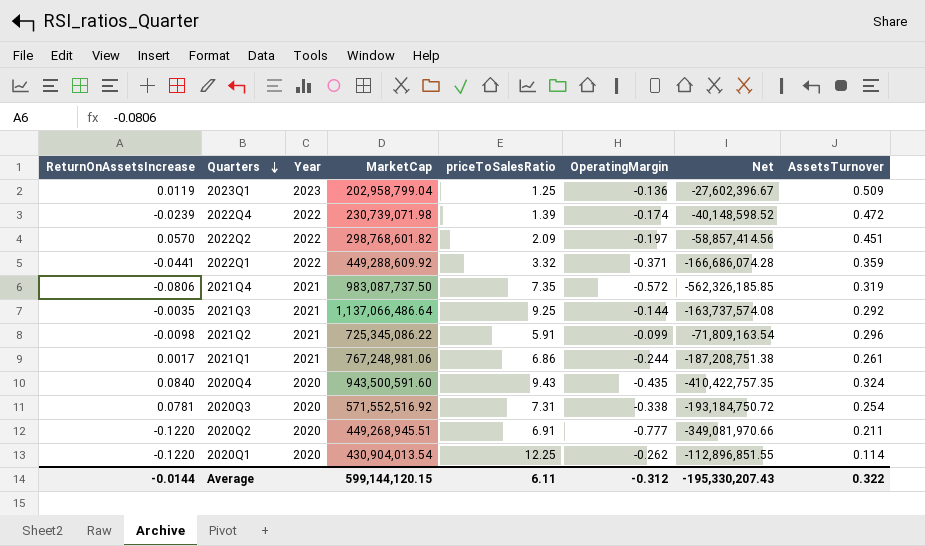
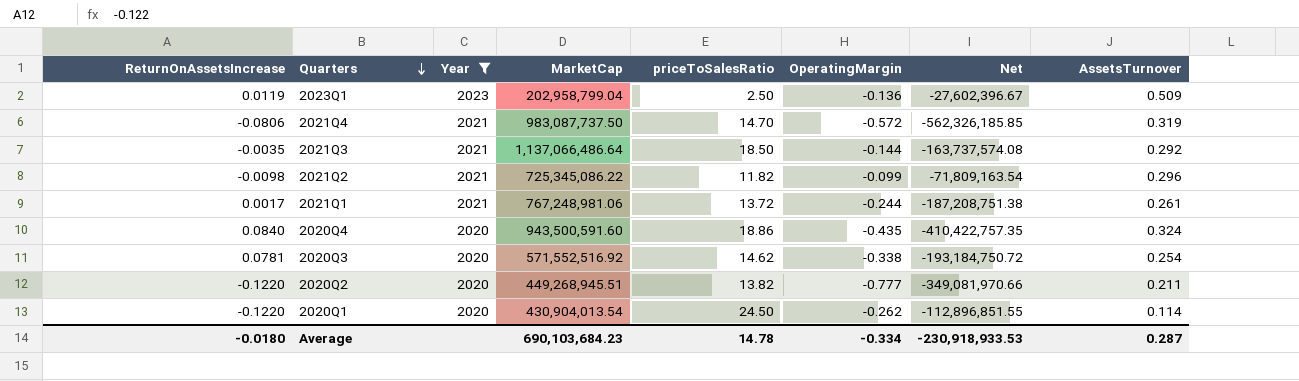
filter: none -> Year != 2022
2023Q1 | priceToSalesRatio: 1.25 -> 2.50
2021Q4 | priceToSalesRatio: 7.35 -> 14.70
2021Q3 | priceToSalesRatio: 9.25 -> 18.50
2021Q2 | priceToSalesRatio: 5.91 -> 11.82
2021Q1 | priceToSalesRatio: 6.86 -> 13.72
2020Q4 | priceToSalesRatio: 9.43 -> 18.86
2020Q3 | priceToSalesRatio: 7.31 -> 14.62
2020Q2 | priceToSalesRatio: 6.91 -> 13.82
2020Q1 | priceToSalesRatio: 12.25 -> 24.50
Average | ReturnOnAssetsIncrease: -0.0144 -> -0.0180
Average | MarketCap: 599,144,120.15 -> 690,103,684.23
Average | priceToSalesRatio: 6.11 -> 14.78
Average | OperatingMargin: -0.312 -> -0.334
Average | Net: -195,330,207.43 -> -230,918,933.53
Average | AssetsTurnover: 0.322 -> 0.287

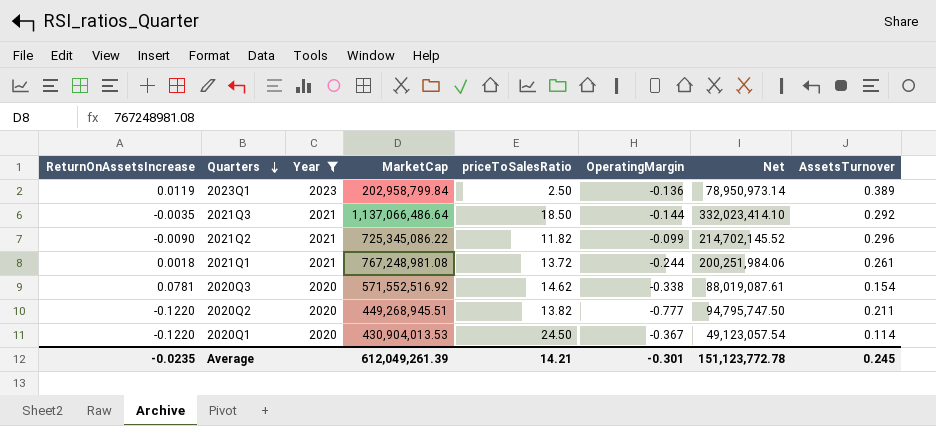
column Net | formula: [MarketCap] * [OperatingMargin] -> [MarketCap] * [AssetsTurnover]
row 2021Q4: -0.0806 | 2021 | 983,087,737.50 | 14.70 | -0.572 | -562,326,185.85 | 0.319 -> none
row 2020Q4: 0.0840 | 2020 | 943,500,591.60 | 18.86 | -0.435 | -410,422,757.35 | 0.324 -> none
2023Q1 | MarketCap: 202,958,799.04 -> 202,958,799.84
2023Q1 | AssetsTurnover: 0.509 -> 0.389
2021Q2 | ReturnOnAssetsIncrease: -0.0098 -> -0.0090
2021Q1 | ReturnOnAssetsIncrease: 0.0017 -> 0.0018
2021Q1 | MarketCap: 767,248,981.06 -> 767,248,981.08
2020Q3 | AssetsTurnover: 0.254 -> 0.154
2020Q1 | MarketCap: 430,904,013.54 -> 430,904,013.53
2020Q1 | OperatingMargin: -0.262 -> -0.367
Average | ReturnOnAssetsIncrease: -0.0180 -> -0.0235
Average | MarketCap: 690,103,684.23 -> 612,049,261.39
Average | priceToSalesRatio: 14.78 -> 14.21
Average | OperatingMargin: -0.334 -> -0.301
Average | Net: -230,918,933.53 -> 151,123,772.78
Average | AssetsTurnover: 0.287 -> 0.245

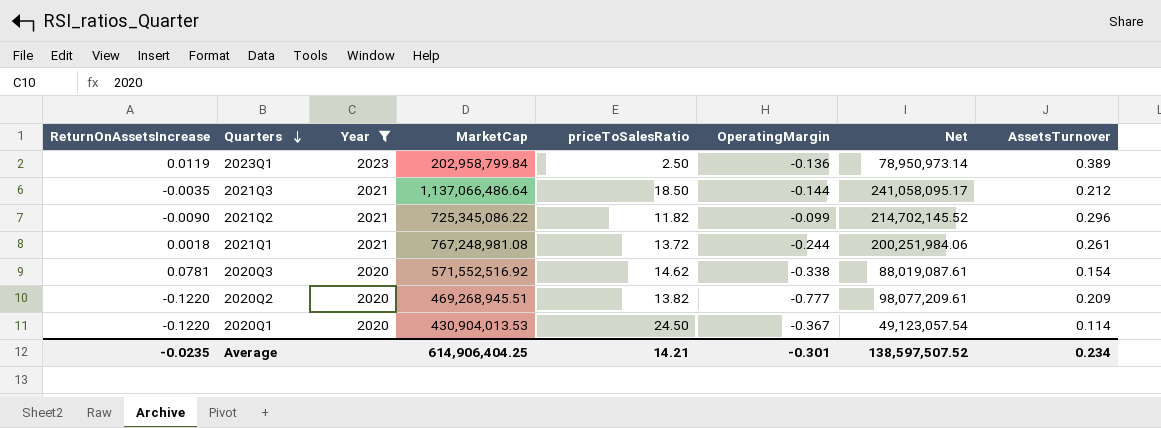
2021Q3 | Net: 332,023,414.10 -> 241,058,095.17
2021Q3 | AssetsTurnover: 0.292 -> 0.212
2020Q2 | MarketCap: 449,268,945.51 -> 469,268,945.51
2020Q2 | Net: 94,795,747.50 -> 98,077,209.61
2020Q2 | AssetsTurnover: 0.211 -> 0.209
Average | MarketCap: 612,049,261.39 -> 614,906,404.25
Average | Net: 151,123,772.78 -> 138,597,507.52
Average | AssetsTurnover: 0.245 -> 0.234

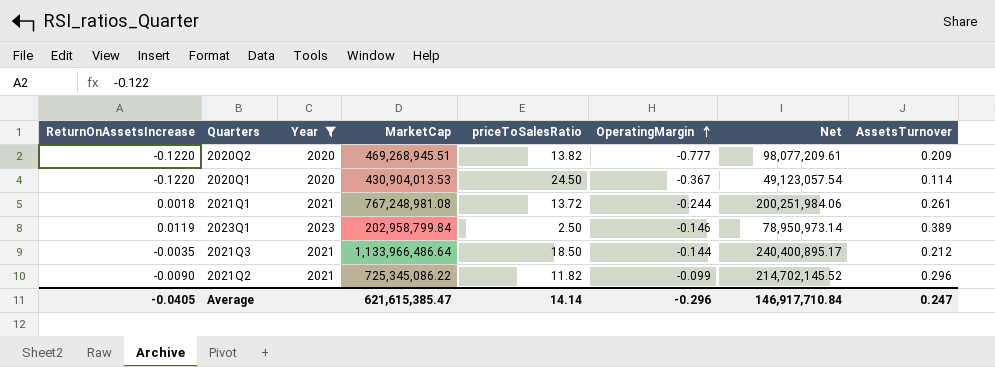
row order: Quarters descending -> OperatingMargin ascending
row 2020Q3: 0.0781 | 2020 | 571,552,516.92 | 14.62 | -0.338 | 88,019,087.61 | 0.154 -> none
2023Q1 | OperatingMargin: -0.136 -> -0.146
2021Q3 | MarketCap: 1,137,066,486.64 -> 1,133,966,486.64
2021Q3 | Net: 241,058,095.17 -> 240,400,895.17
Average | ReturnOnAssetsIncrease: -0.0235 -> -0.0405
Average | MarketCap: 614,906,404.25 -> 621,615,385.47
Average | priceToSalesRatio: 14.21 -> 14.14
Average | OperatingMargin: -0.301 -> -0.296
Average | Net: 138,597,507.52 -> 146,917,710.84
Average | AssetsTurnover: 0.234 -> 0.247

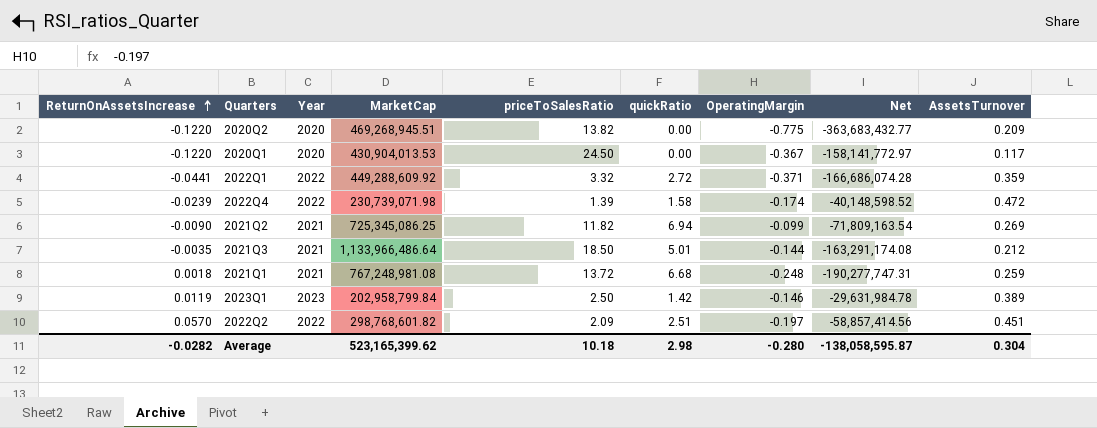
filter: Year != 2022 -> none
row order: OperatingMargin ascending -> ReturnOnAssetsIncrease ascending
column quickRatio | position: none -> 6
column Net | formula: [MarketCap] * [AssetsTurnover] -> [MarketCap] * [OperatingMargin]
2020Q2 | OperatingMargin: -0.777 -> -0.775
2020Q1 | AssetsTurnover: 0.114 -> 0.117
2021Q2 | MarketCap: 725,345,086.22 -> 725,345,086.25
2021Q2 | AssetsTurnover: 0.296 -> 0.269
2021Q1 | OperatingMargin: -0.244 -> -0.248
2021Q1 | AssetsTurnover: 0.261 -> 0.259
Average | ReturnOnAssetsIncrease: -0.0405 -> -0.0282
Average | MarketCap: 621,615,385.47 -> 523,165,399.62
Average | priceToSalesRatio: 14.14 -> 10.18
Average | OperatingMargin: -0.296 -> -0.280
Average | Net: 146,917,710.84 -> -138,058,595.87
Average | AssetsTurnover: 0.247 -> 0.304

